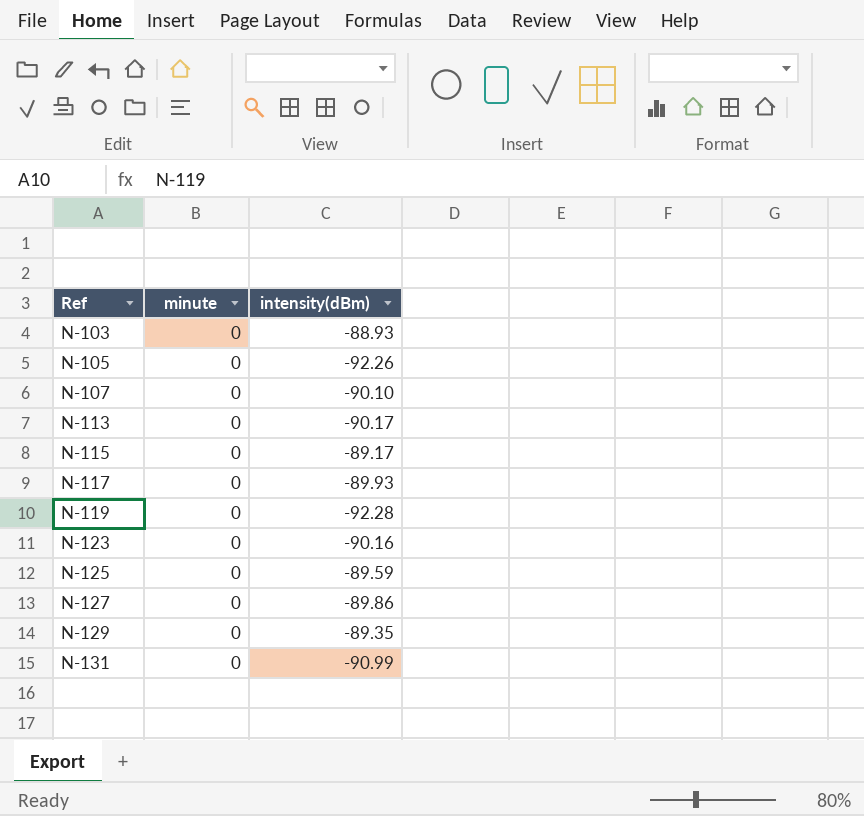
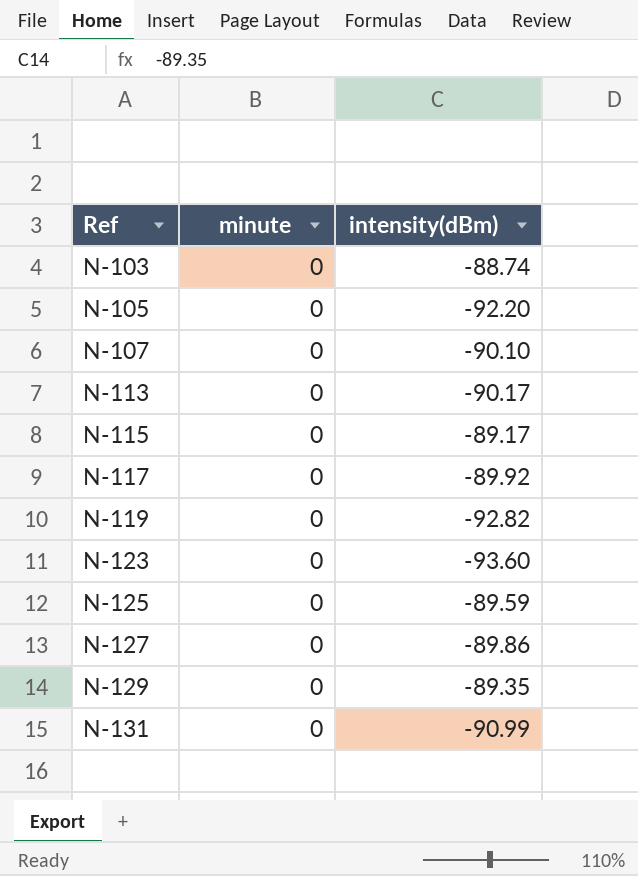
N-103 | intensity(dBm): -88.93 -> -88.74
N-105 | intensity(dBm): -92.26 -> -92.20
N-117 | intensity(dBm): -89.93 -> -89.92
N-119 | intensity(dBm): -92.28 -> -92.82
N-123 | intensity(dBm): -90.16 -> -93.60

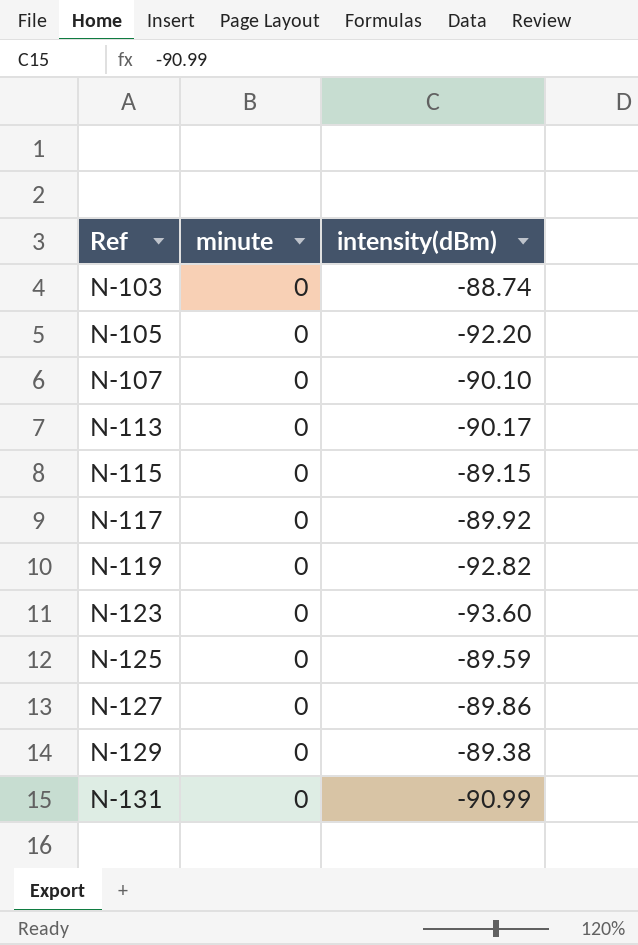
N-115 | intensity(dBm): -89.17 -> -89.15
N-129 | intensity(dBm): -89.35 -> -89.38

